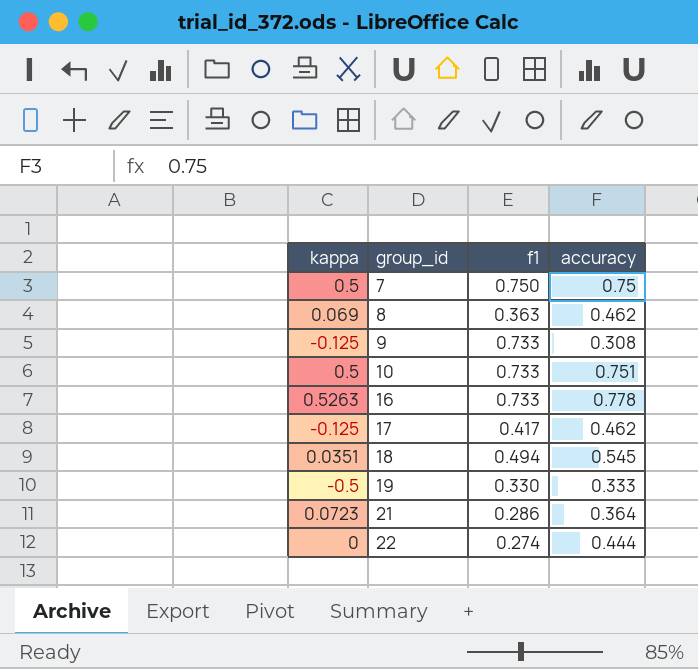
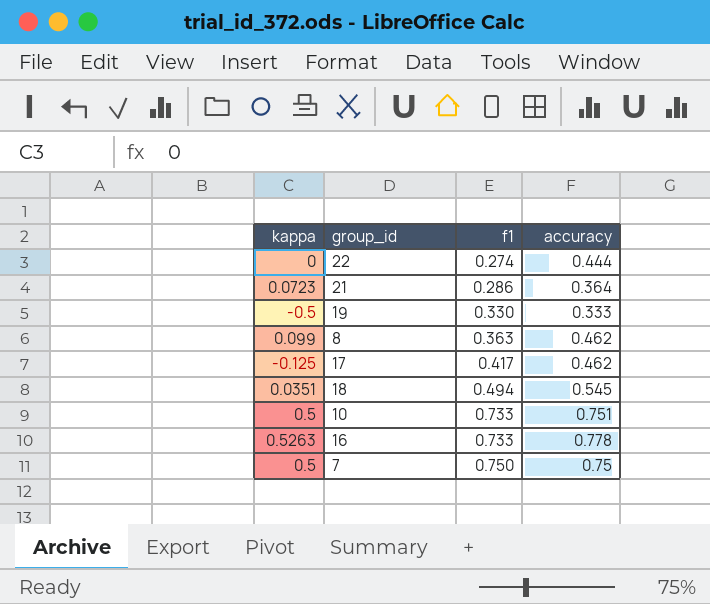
row order: group_id ascending -> f1 ascending
row 9: -0.125 | 0.733 | 0.308 -> none
8 | kappa: 0.069 -> 0.099

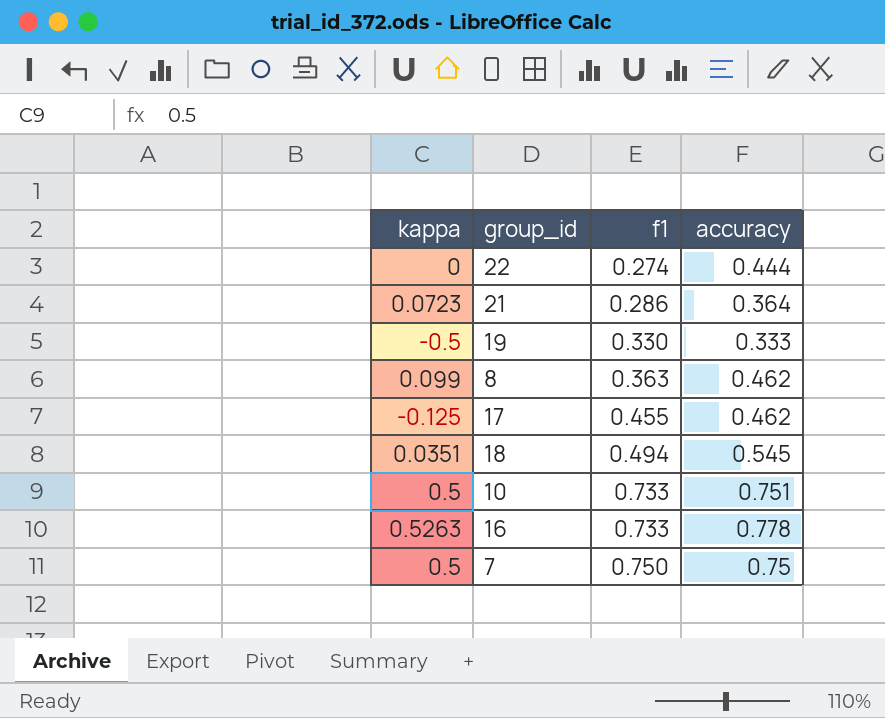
17 | f1: 0.417 -> 0.455

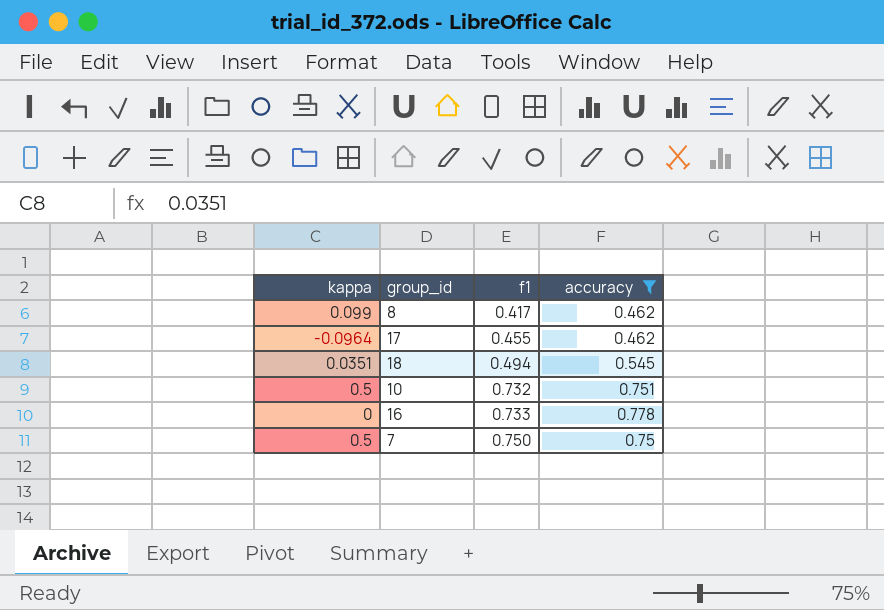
filter: none -> accuracy >= 0.462
8 | f1: 0.363 -> 0.417
17 | kappa: -0.125 -> -0.0964
10 | f1: 0.733 -> 0.732
16 | kappa: 0.5263 -> 0

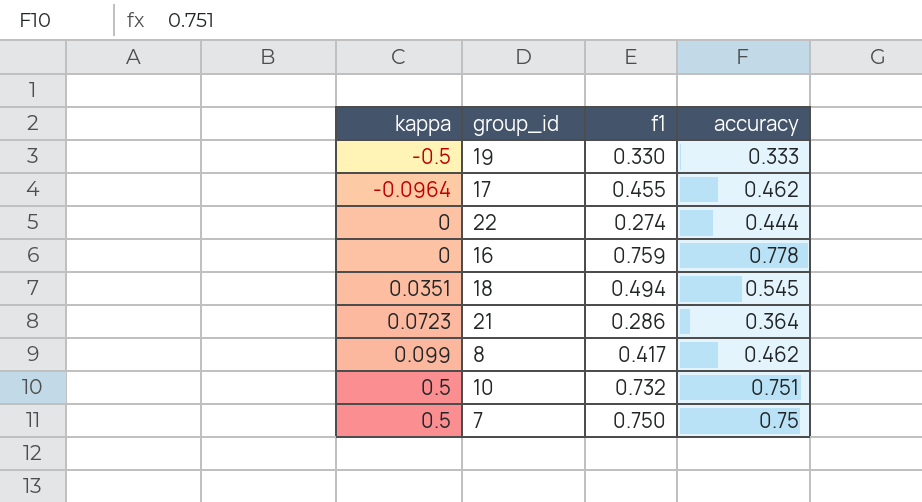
filter: accuracy >= 0.462 -> none
row order: f1 ascending -> kappa ascending
16 | f1: 0.733 -> 0.759

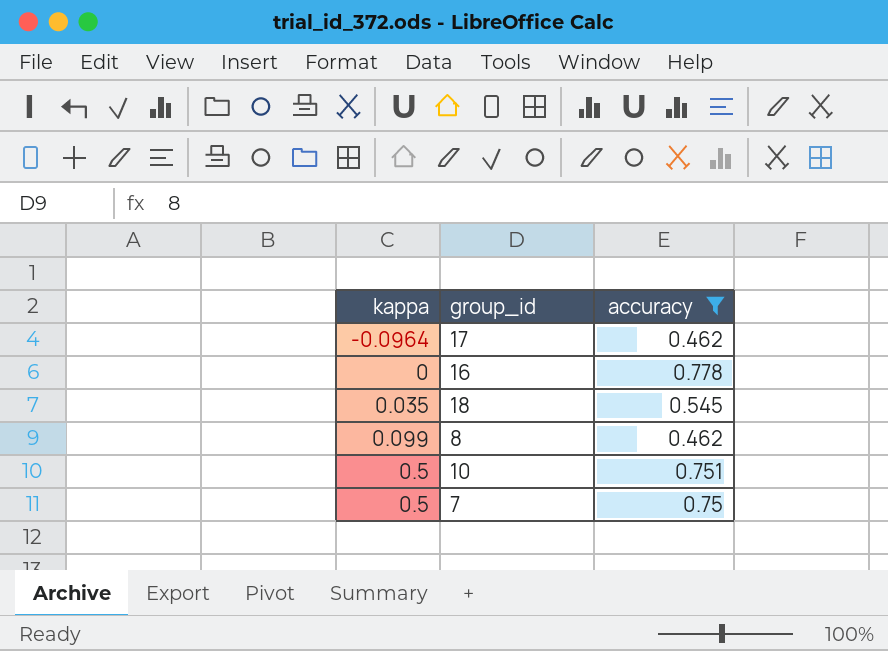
filter: none -> accuracy >= 0.462
column f1 | position: 3 -> none
18 | kappa: 0.0351 -> 0.035

